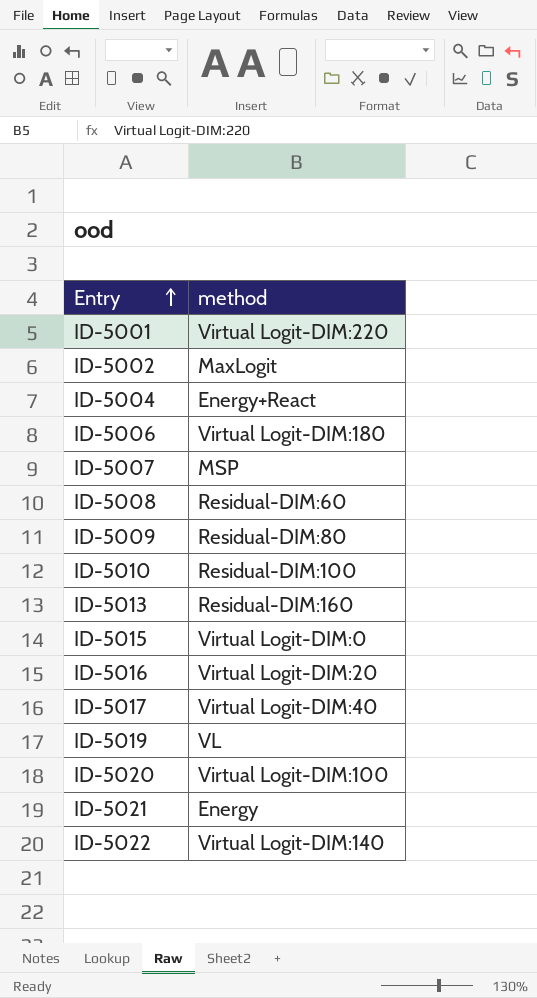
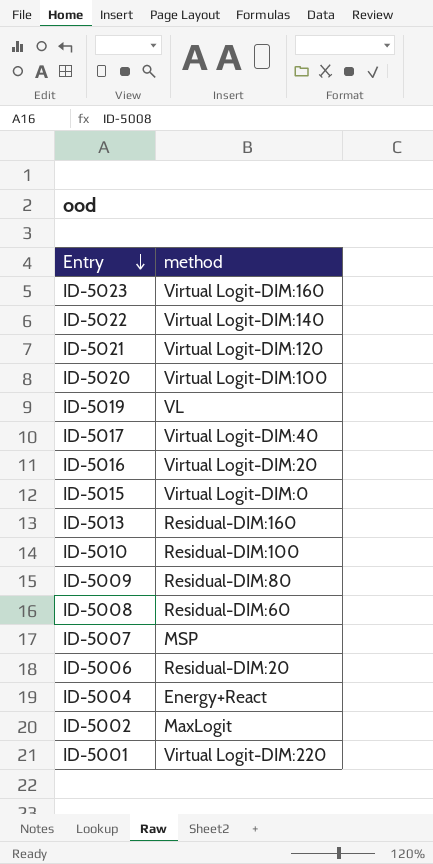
row order: Entry ascending -> Entry descending
row ID-5023: none -> Virtual Logit-DIM:160
ID-5021 | method: Energy -> Virtual Logit-DIM:120
ID-5006 | method: Virtual Logit-DIM:180 -> Residual-DIM:20

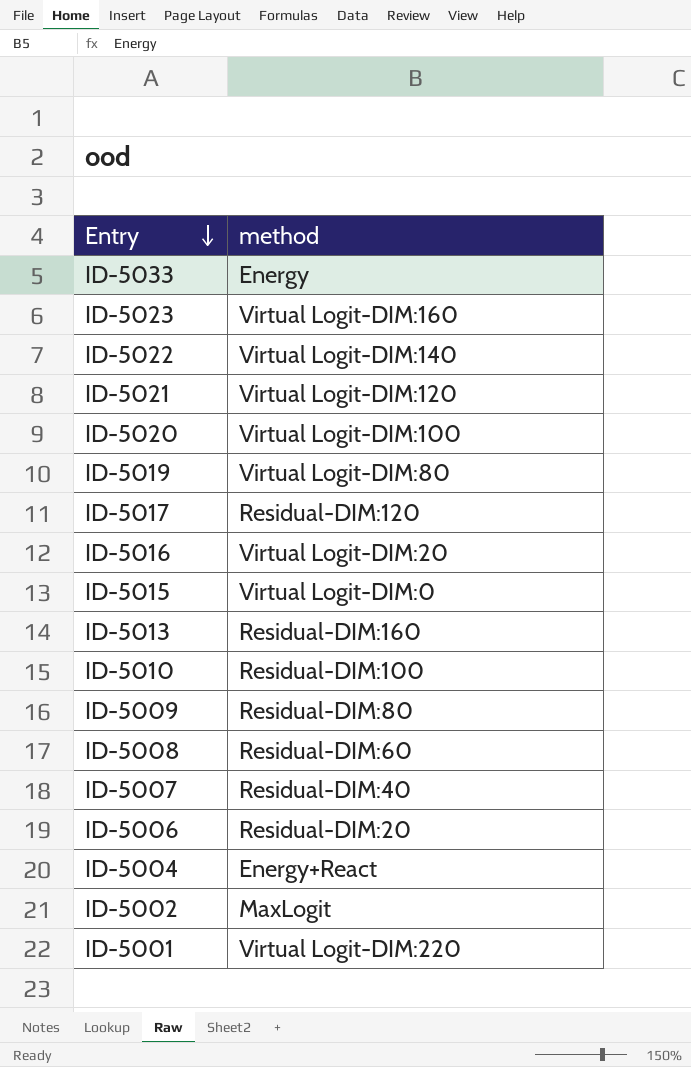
row ID-5033: none -> Energy
ID-5019 | method: VL -> Virtual Logit-DIM:80
ID-5017 | method: Virtual Logit-DIM:40 -> Residual-DIM:120
ID-5007 | method: MSP -> Residual-DIM:40

